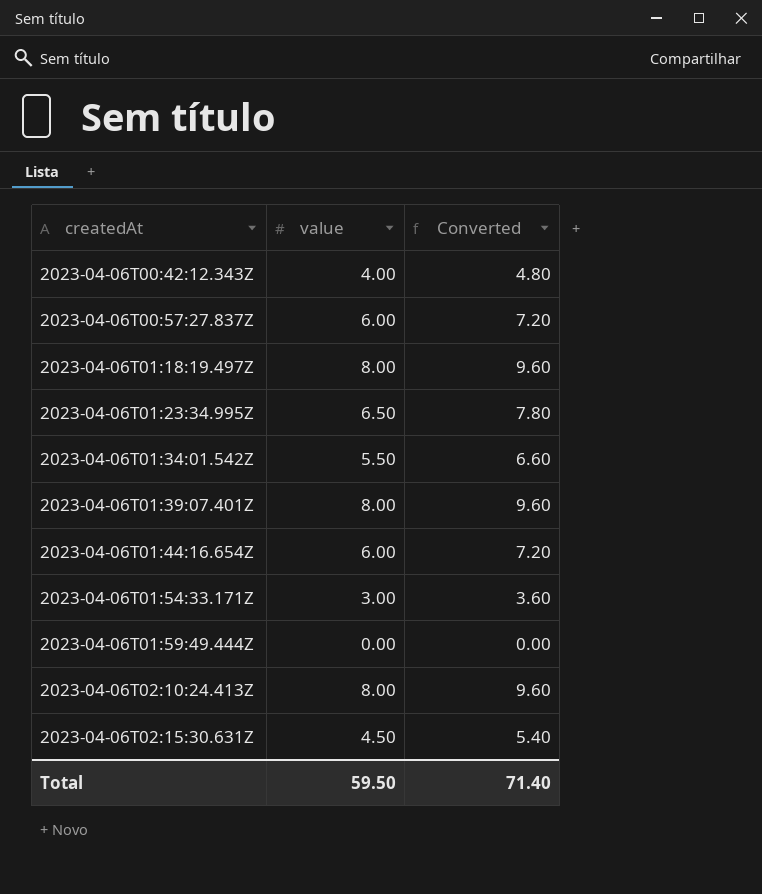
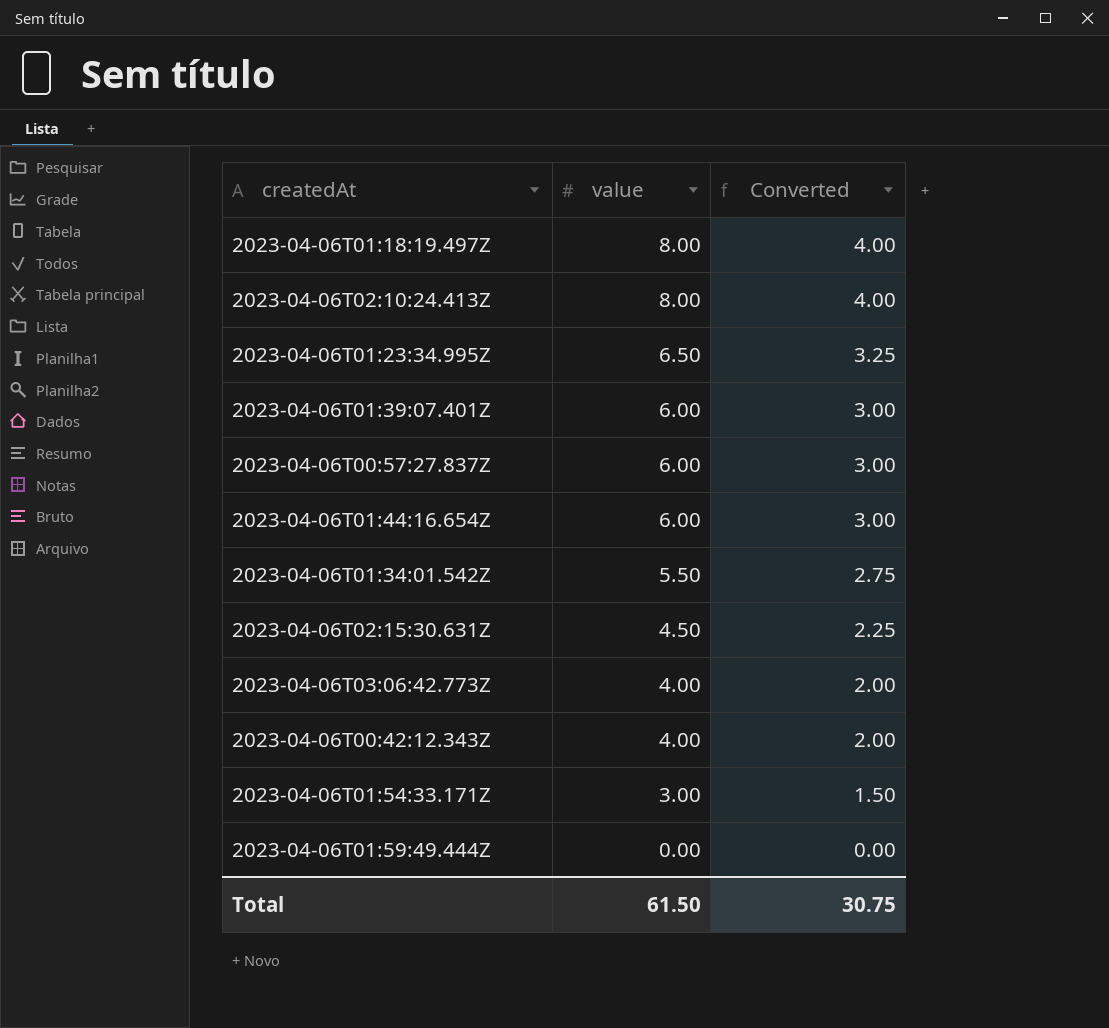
row order: createdAt ascending -> value descending
column Converted | formula: [value] * 1.2 -> [value] * 0.5
2023-04-06T01:39:07.401Z | value: 8.00 -> 6.00
row 2023-04-06T03:06:42.773Z: none -> 4.00 | 2.00
Total | value: 59.50 -> 61.50
Total | Converted: 71.40 -> 30.75

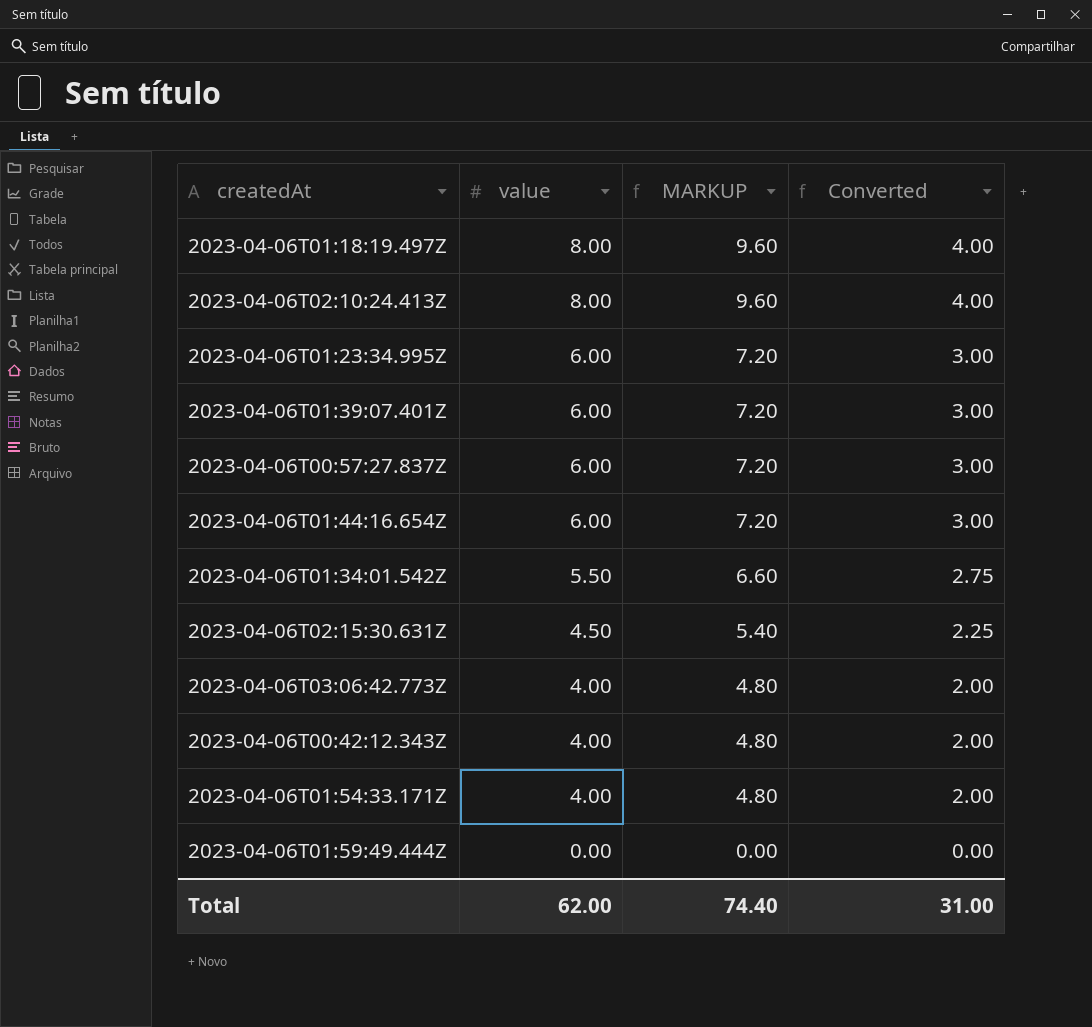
column MARKUP | formula: none -> [value] * 1.2
2023-04-06T01:23:34.995Z | value: 6.50 -> 6.00
2023-04-06T01:23:34.995Z | Converted: 3.25 -> 3.00
2023-04-06T01:54:33.171Z | value: 3.00 -> 4.00
2023-04-06T01:54:33.171Z | Converted: 1.50 -> 2.00
Total | value: 61.50 -> 62.00
Total | Converted: 30.75 -> 31.00

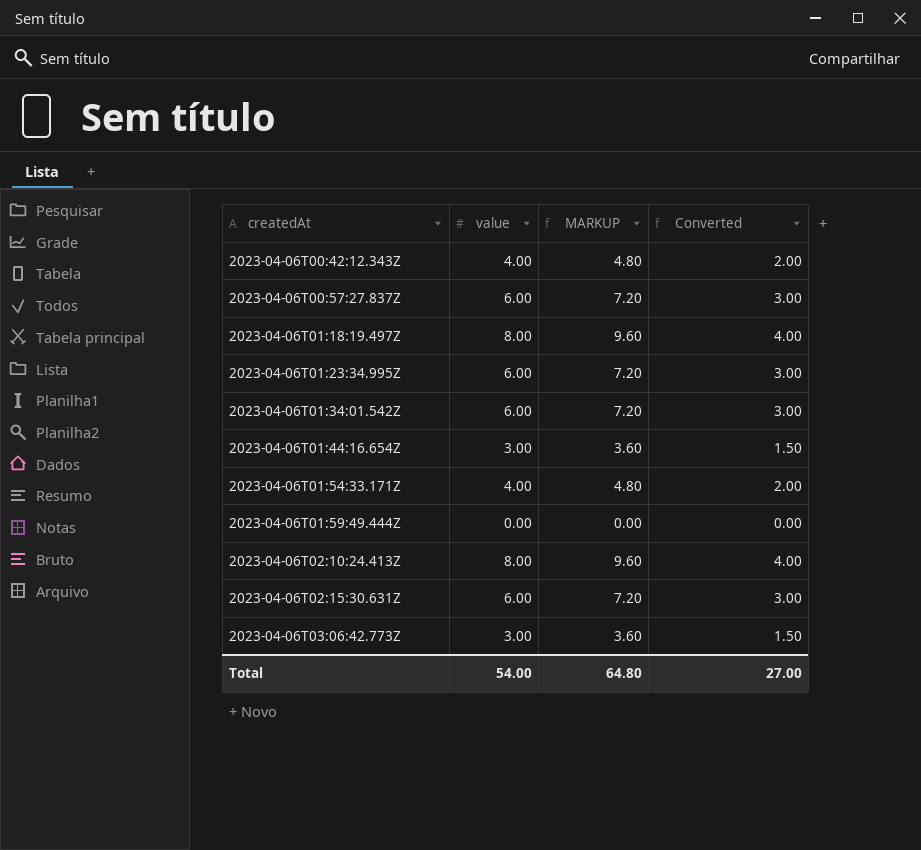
row order: value descending -> createdAt ascending
row 2023-04-06T01:39:07.401Z: 6.00 | 7.20 | 3.00 -> none
2023-04-06T01:34:01.542Z | value: 5.50 -> 6.00
2023-04-06T01:34:01.542Z | MARKUP: 6.60 -> 7.20
2023-04-06T01:34:01.542Z | Converted: 2.75 -> 3.00
2023-04-06T01:44:16.654Z | value: 6.00 -> 3.00
2023-04-06T01:44:16.654Z | MARKUP: 7.20 -> 3.60
2023-04-06T01:44:16.654Z | Converted: 3.00 -> 1.50
2023-04-06T02:15:30.631Z | value: 4.50 -> 6.00
2023-04-06T02:15:30.631Z | MARKUP: 5.40 -> 7.20
2023-04-06T02:15:30.631Z | Converted: 2.25 -> 3.00
2023-04-06T03:06:42.773Z | value: 4.00 -> 3.00
2023-04-06T03:06:42.773Z | MARKUP: 4.80 -> 3.60
2023-04-06T03:06:42.773Z | Converted: 2.00 -> 1.50
Total | value: 62.00 -> 54.00
Total | MARKUP: 74.40 -> 64.80
Total | Converted: 31.00 -> 27.00

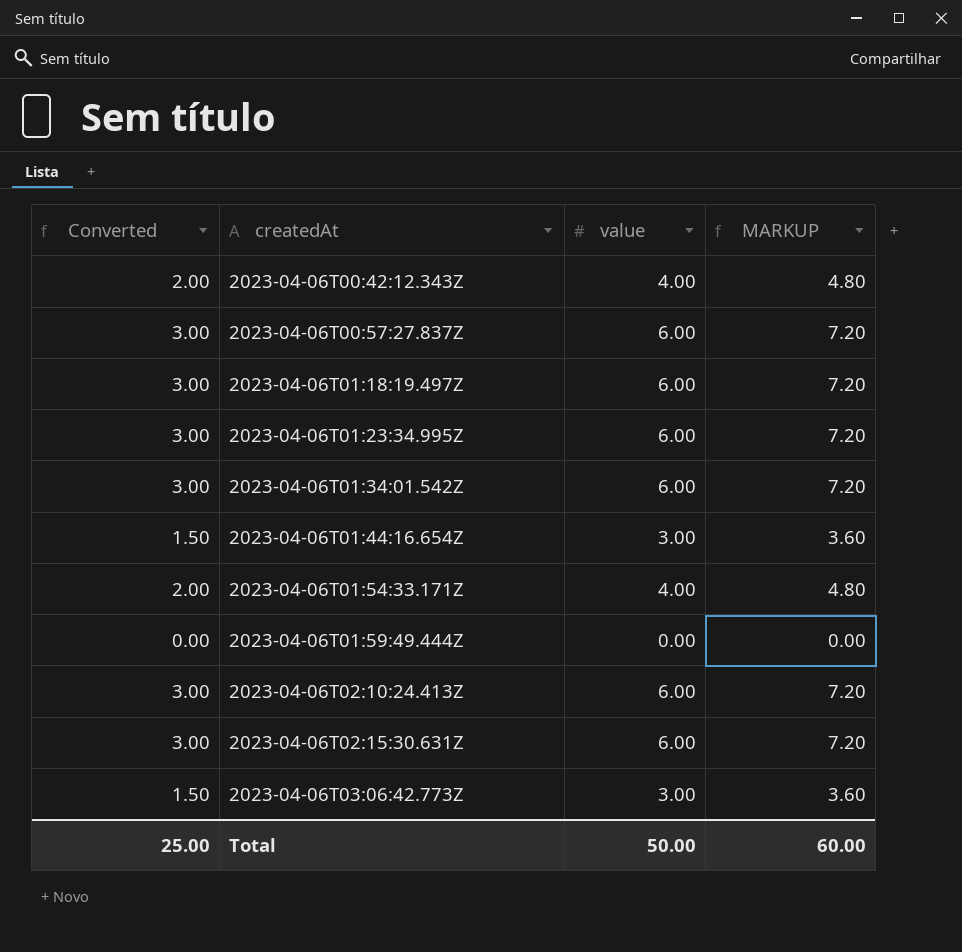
column Converted | position: 4 -> 1
2023-04-06T01:18:19.497Z | Converted: 4.00 -> 3.00
2023-04-06T01:18:19.497Z | value: 8.00 -> 6.00
2023-04-06T01:18:19.497Z | MARKUP: 9.60 -> 7.20
2023-04-06T02:10:24.413Z | Converted: 4.00 -> 3.00
2023-04-06T02:10:24.413Z | value: 8.00 -> 6.00
2023-04-06T02:10:24.413Z | MARKUP: 9.60 -> 7.20
Total | Converted: 27.00 -> 25.00
Total | value: 54.00 -> 50.00
Total | MARKUP: 64.80 -> 60.00

